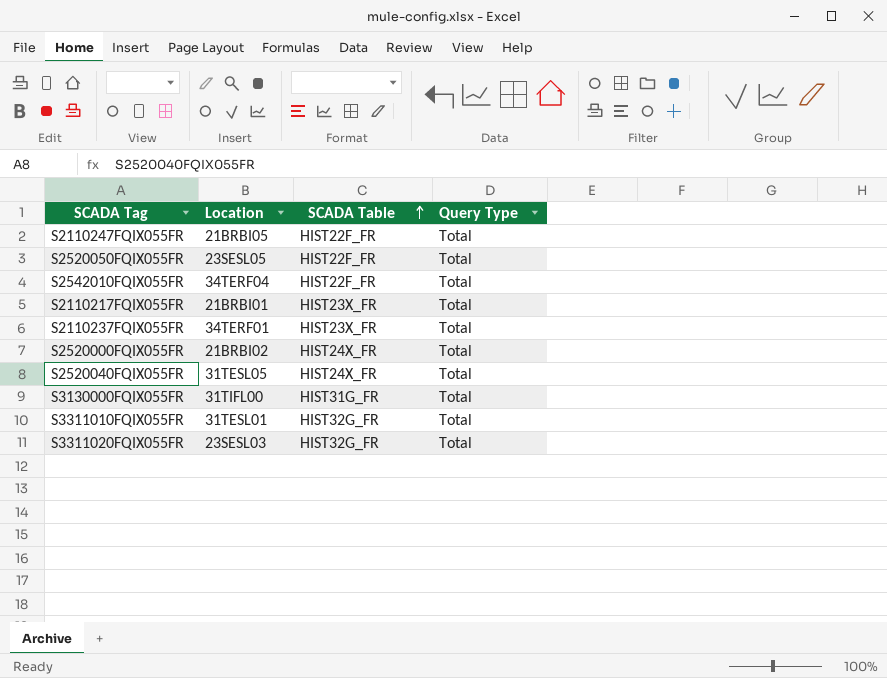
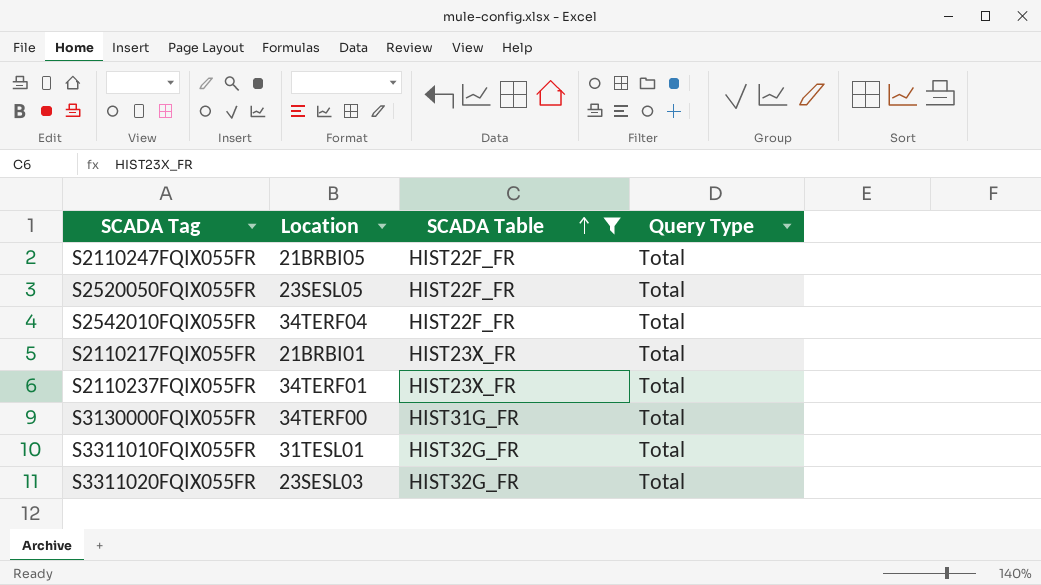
filter: none -> SCADA Table != HIST24X_FR
S3130000FQIX055FR | Location: 31TIFL00 -> 34TERF00

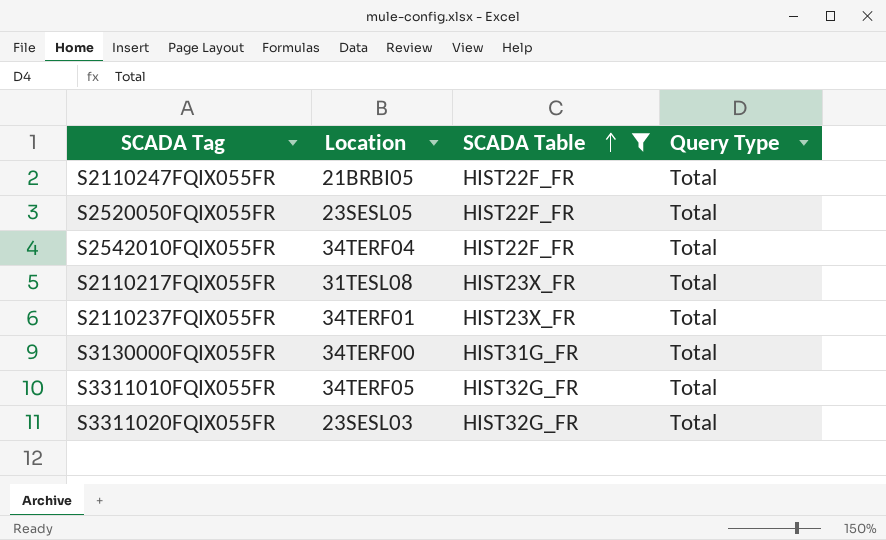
S2110217FQIX055FR | Location: 21BRBI01 -> 31TESL08
S3311010FQIX055FR | Location: 31TESL01 -> 34TERF05

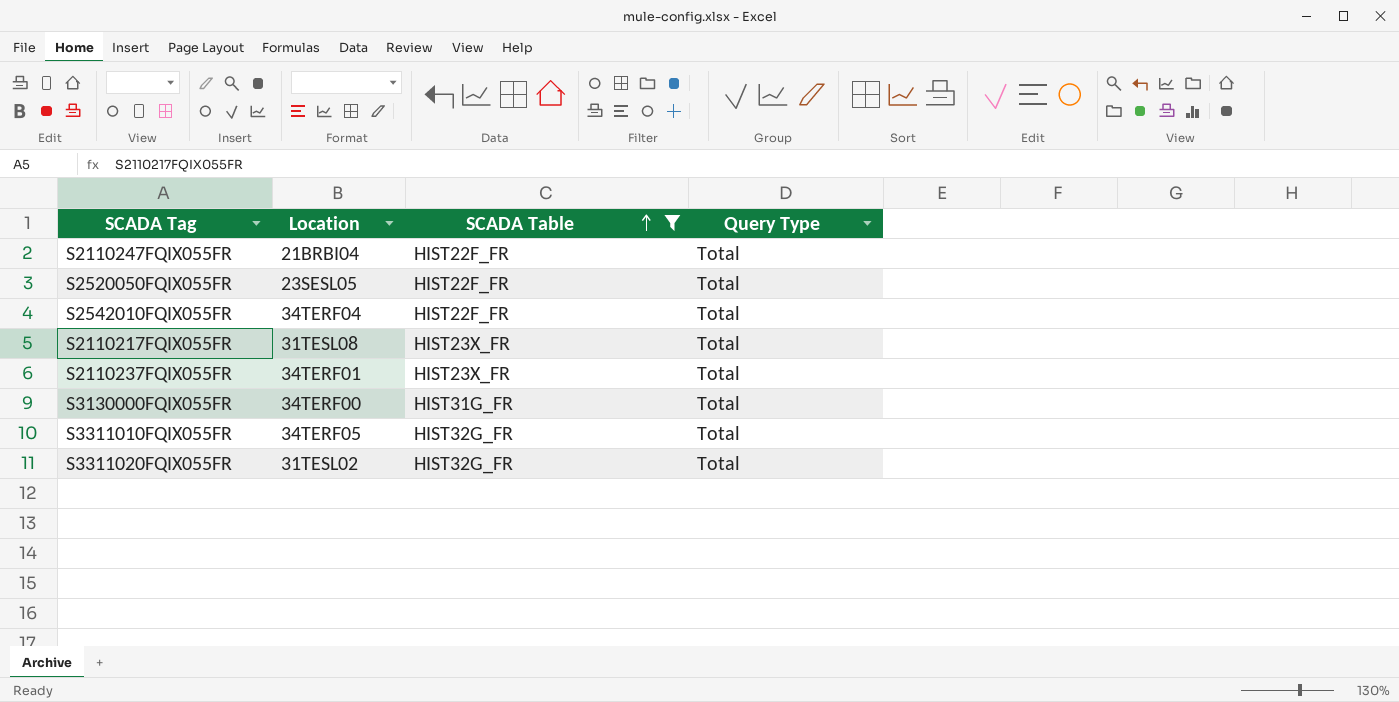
S2110247FQIX055FR | Location: 21BRBI05 -> 21BRBI04
S3311020FQIX055FR | Location: 23SESL03 -> 31TESL02

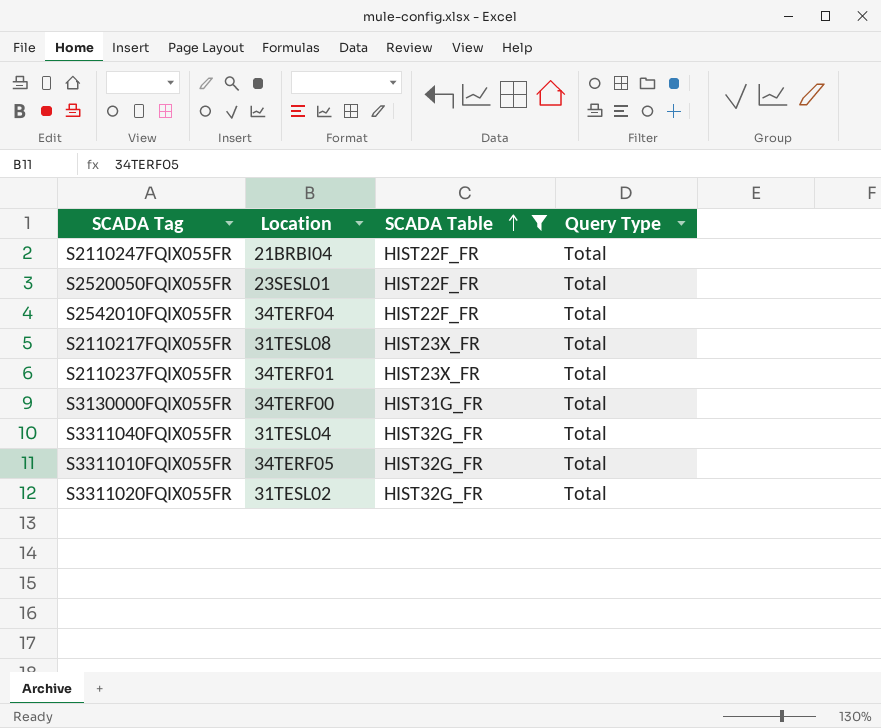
S2520050FQIX055FR | Location: 23SESL05 -> 23SESL01
row S3311040FQIX055FR: none -> 31TESL04 | HIST32G_FR | Total

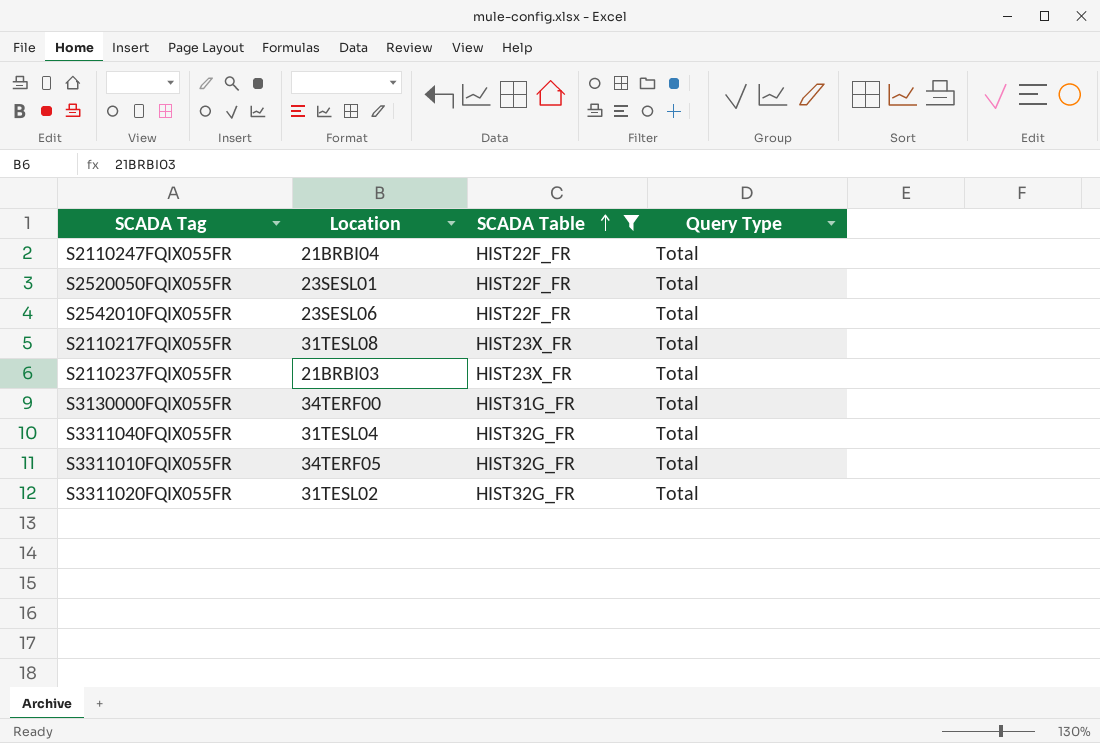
S2542010FQIX055FR | Location: 34TERF04 -> 23SESL06
S2110237FQIX055FR | Location: 34TERF01 -> 21BRBI03

